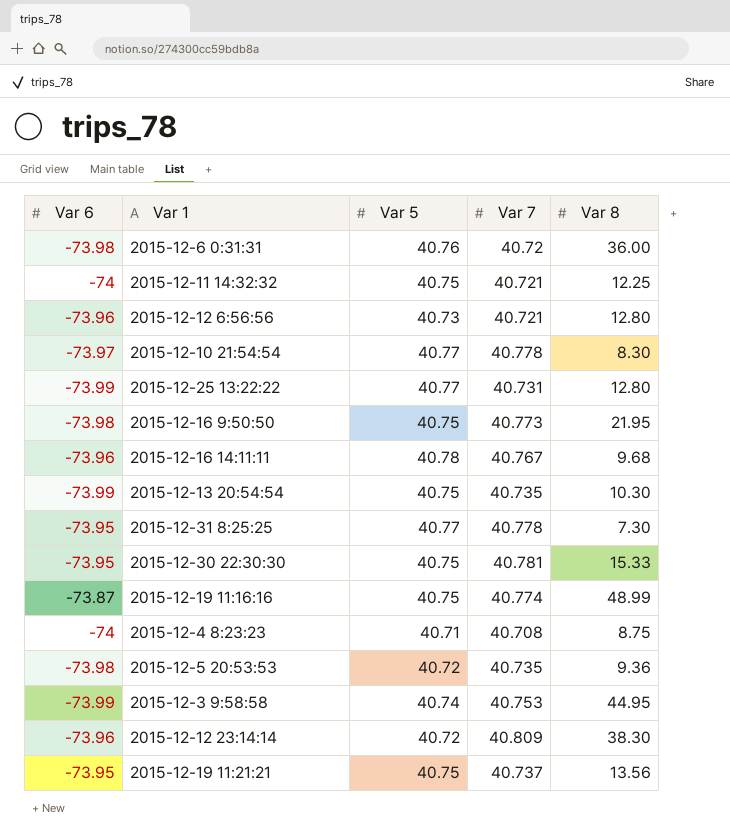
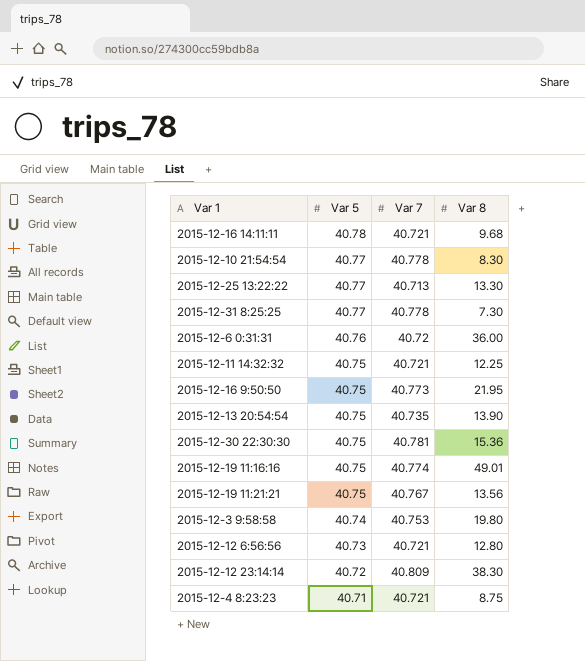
row order: none -> Var 5 descending
column Var 6 | position: 1 -> none
row 2015-12-5 20:53:53: -73.98 | 40.72 | 40.735 | 9.36 -> none
2015-12-16 14:11:11 | Var 7: 40.767 -> 40.721
2015-12-25 13:22:22 | Var 7: 40.731 -> 40.713
2015-12-25 13:22:22 | Var 8: 12.80 -> 13.30
2015-12-13 20:54:54 | Var 8: 10.30 -> 13.90
2015-12-30 22:30:30 | Var 8: 15.33 -> 15.36
2015-12-19 11:16:16 | Var 8: 48.99 -> 49.01
2015-12-19 11:21:21 | Var 7: 40.737 -> 40.767
2015-12-3 9:58:58 | Var 8: 44.95 -> 19.80
2015-12-4 8:23:23 | Var 7: 40.708 -> 40.721

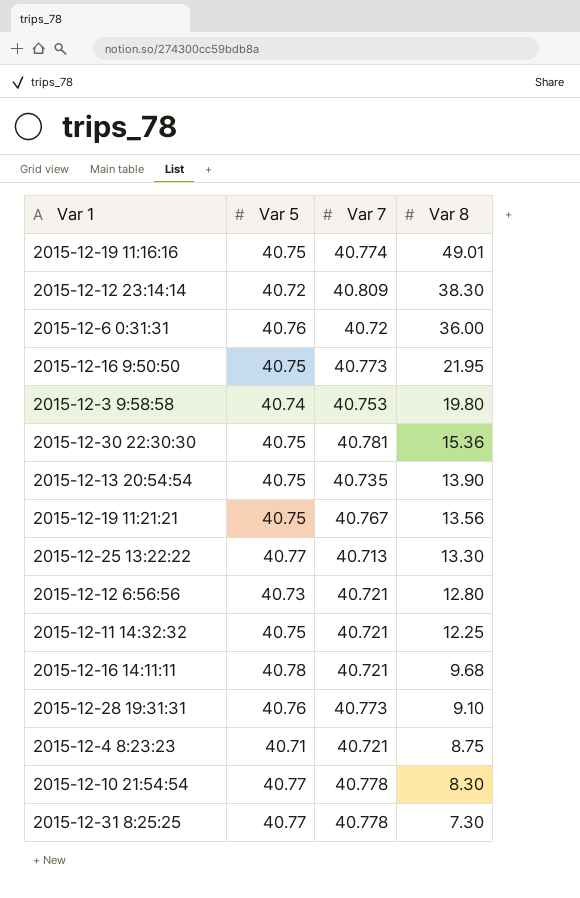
row order: Var 5 descending -> Var 8 descending
row 2015-12-28 19:31:31: none -> 40.76 | 40.773 | 9.10

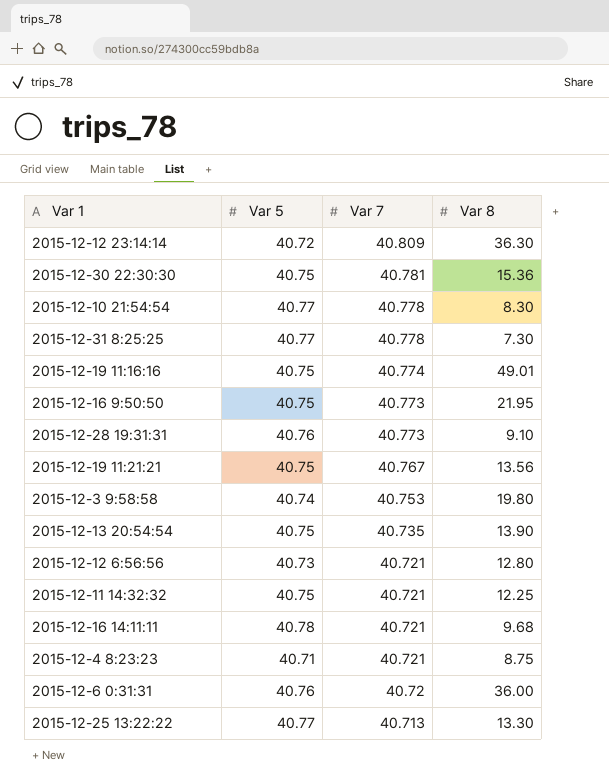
row order: Var 8 descending -> Var 7 descending
2015-12-12 23:14:14 | Var 8: 38.30 -> 36.30

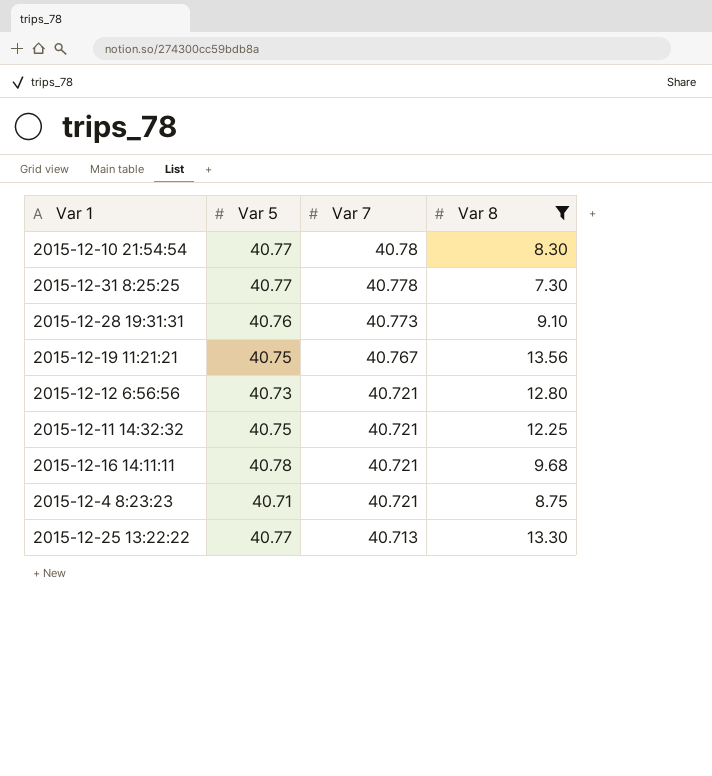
filter: none -> Var 8 <= 13.56
2015-12-10 21:54:54 | Var 7: 40.778 -> 40.78

